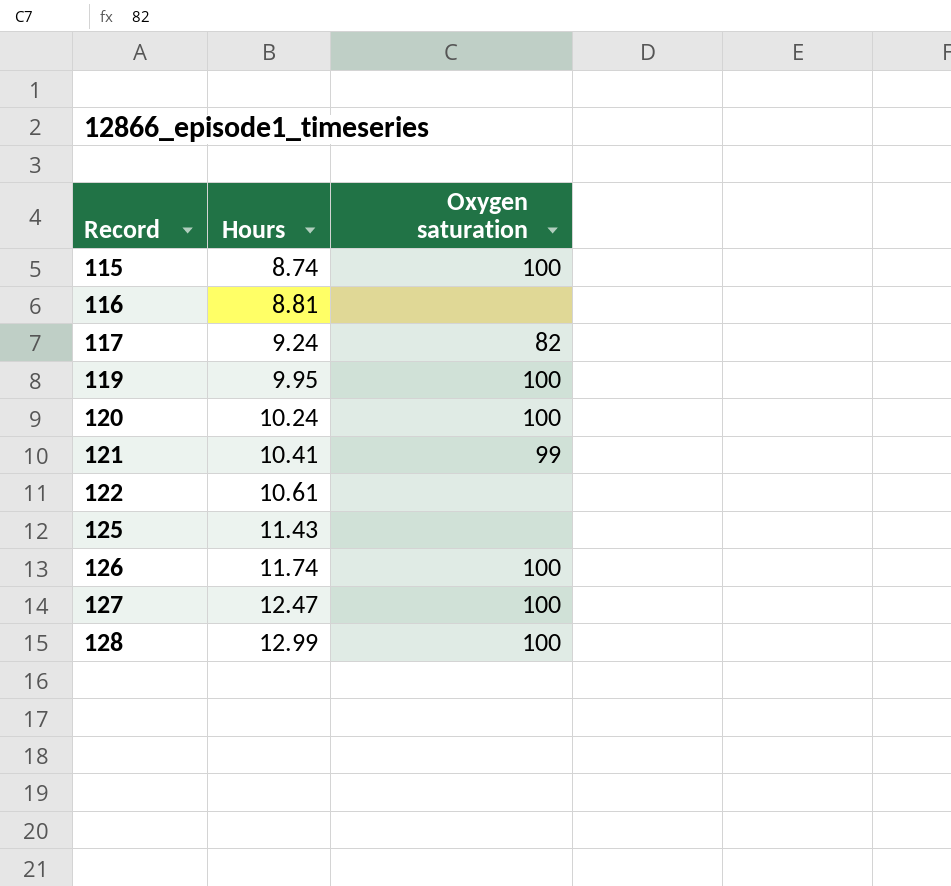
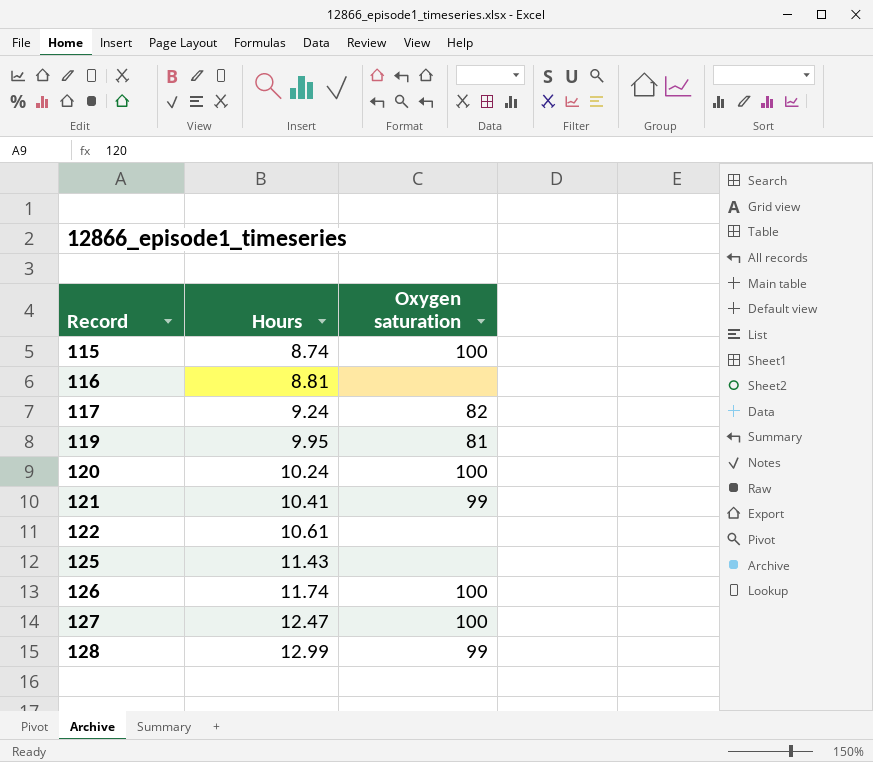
119 | Oxygen saturation: 100 -> 81
128 | Oxygen saturation: 100 -> 99

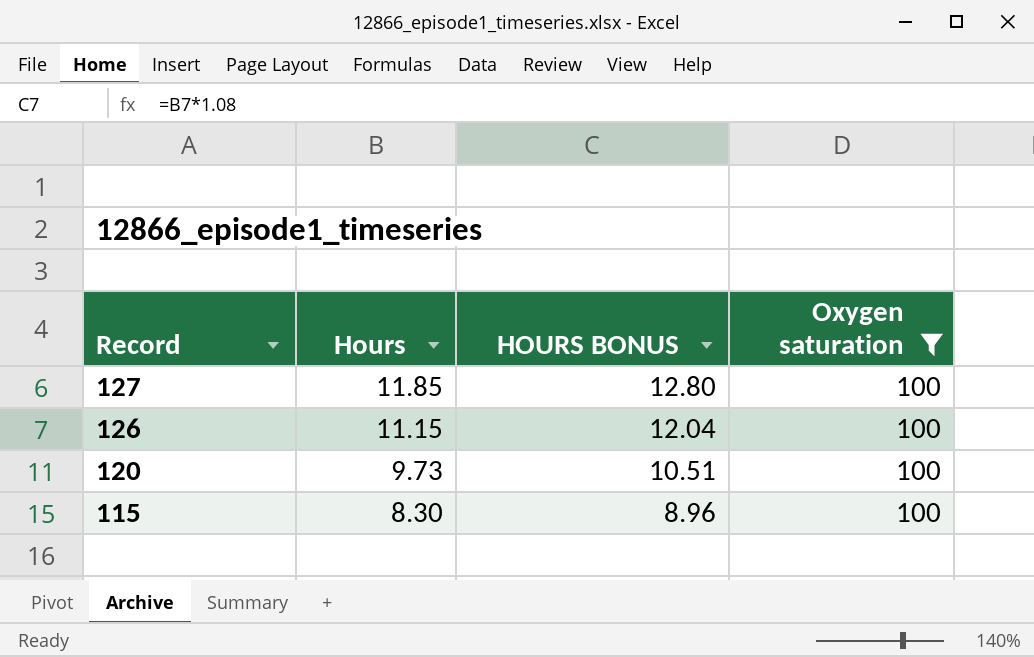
filter: none -> Oxygen saturation = 100
row order: Record ascending -> Record descending
column HOURS BONUS | formula: none -> [Hours] * 1.08
127 | Hours: 12.47 -> 11.85
126 | Hours: 11.74 -> 11.15
120 | Hours: 10.24 -> 9.73
115 | Hours: 8.74 -> 8.30

